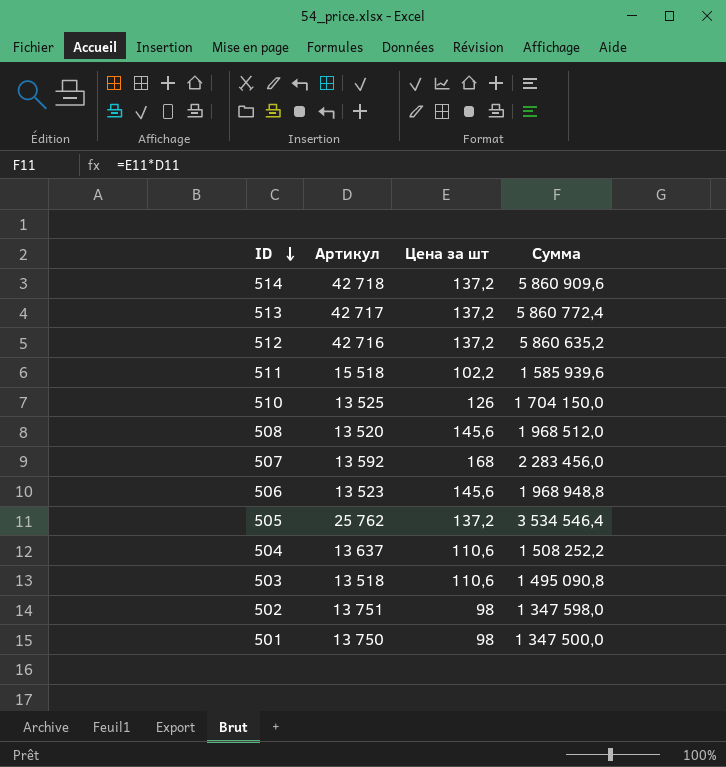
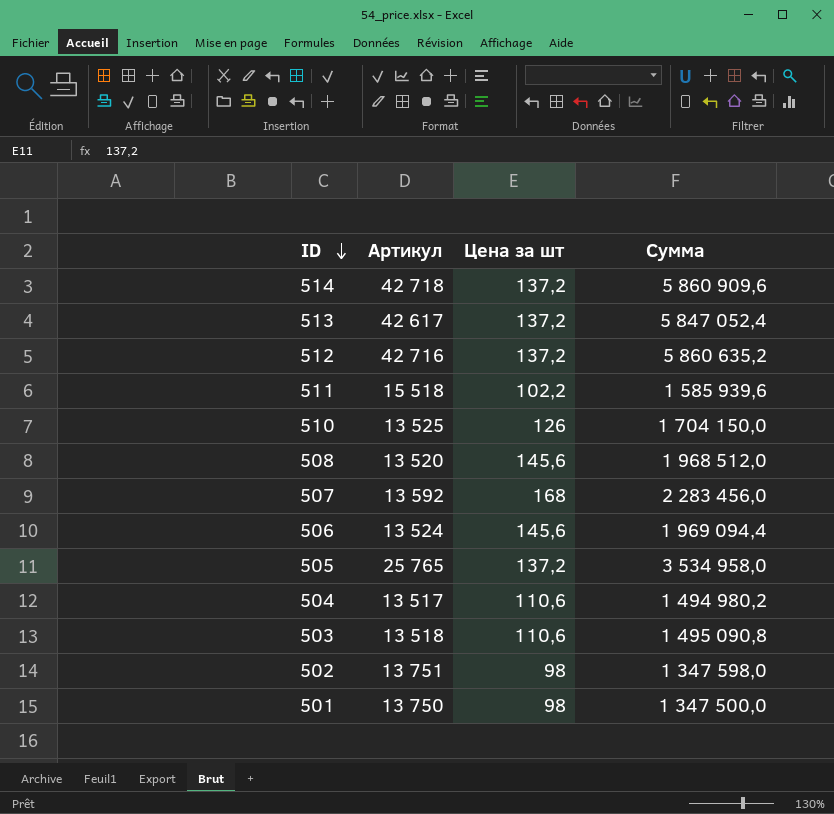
513 | Артикул: 42 717 -> 42 617
513 | Сумма: 5 860 772,4 -> 5 847 052,4
506 | Артикул: 13 523 -> 13 524
506 | Сумма: 1 968 948,8 -> 1 969 094,4
505 | Артикул: 25 762 -> 25 765
505 | Сумма: 3 534 546,4 -> 3 534 958,0
504 | Артикул: 13 637 -> 13 517
504 | Сумма: 1 508 252,2 -> 1 494 980,2

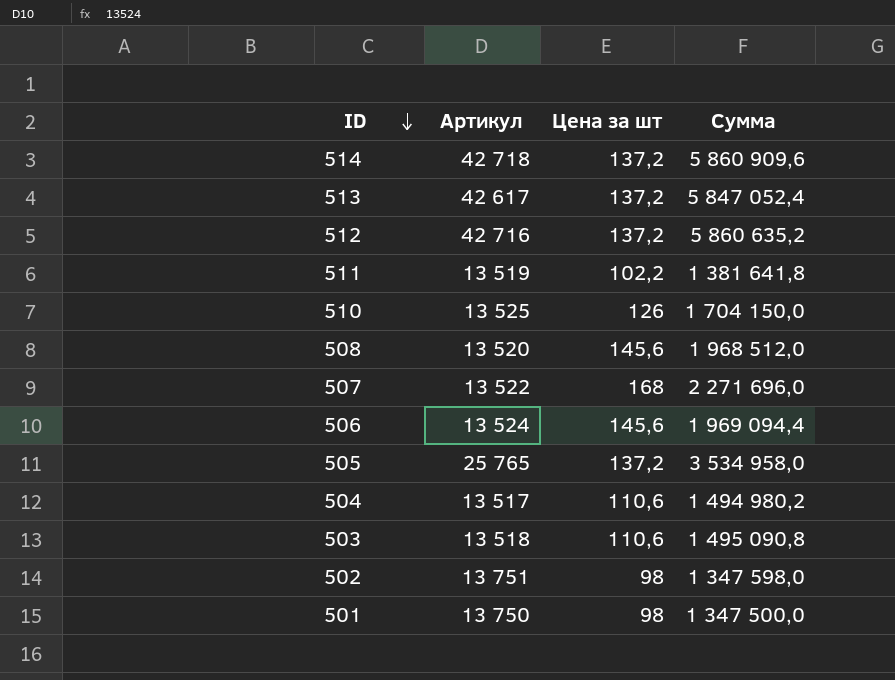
511 | Артикул: 15 518 -> 13 519
511 | Сумма: 1 585 939,6 -> 1 381 641,8
507 | Артикул: 13 592 -> 13 522
507 | Сумма: 2 283 456,0 -> 2 271 696,0

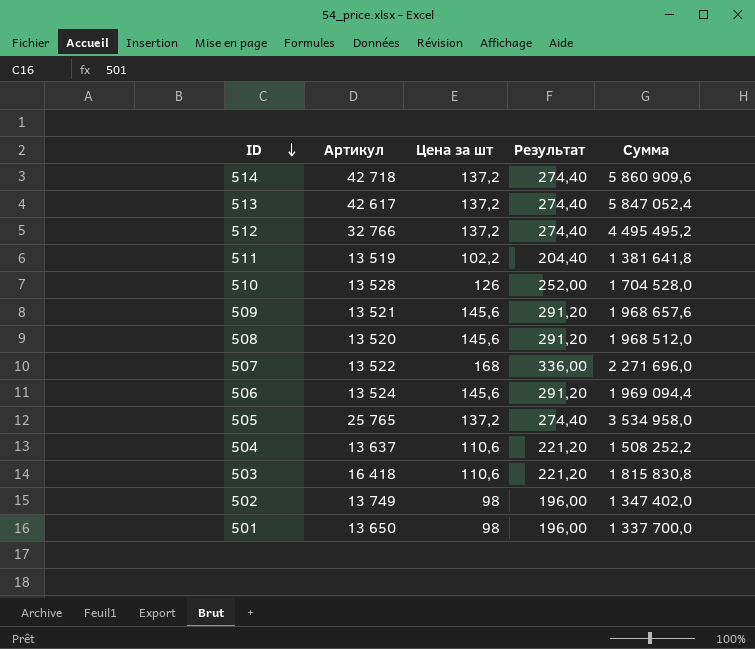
column Результат | formula: none -> [Цена за шт] * 2
512 | Артикул: 42 716 -> 32 766
512 | Сумма: 5 860 635,2 -> 4 495 495,2
510 | Артикул: 13 525 -> 13 528
510 | Сумма: 1 704 150,0 -> 1 704 528,0
row 509: none -> 13 521 | 145,6 | 291,20 | 1 968 657,6
504 | Артикул: 13 517 -> 13 637
504 | Сумма: 1 494 980,2 -> 1 508 252,2
503 | Артикул: 13 518 -> 16 418
503 | Сумма: 1 495 090,8 -> 1 815 830,8
502 | Артикул: 13 751 -> 13 749
502 | Сумма: 1 347 598,0 -> 1 347 402,0
501 | Артикул: 13 750 -> 13 650
501 | Сумма: 1 347 500,0 -> 1 337 700,0

